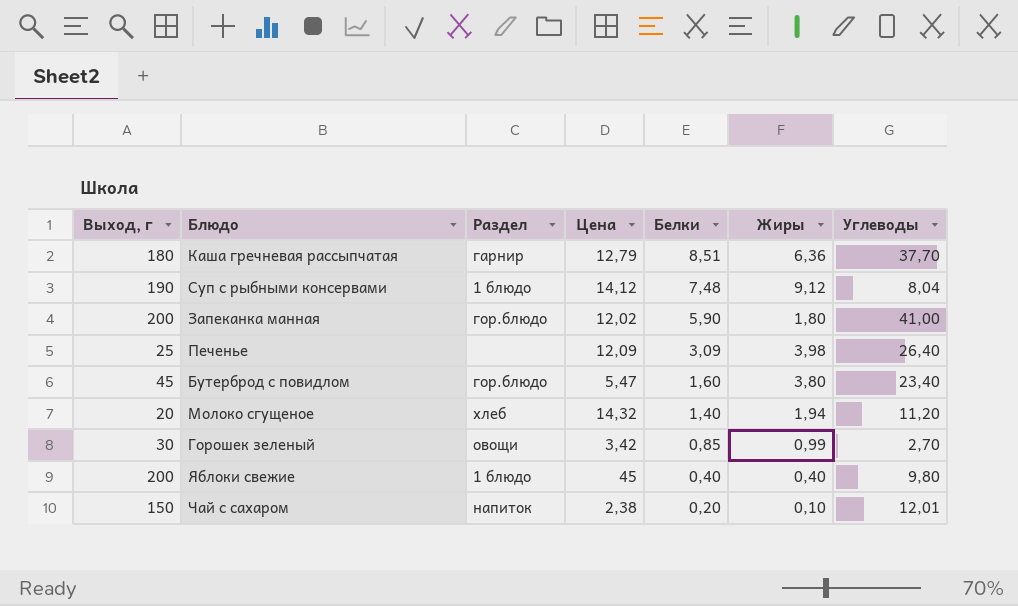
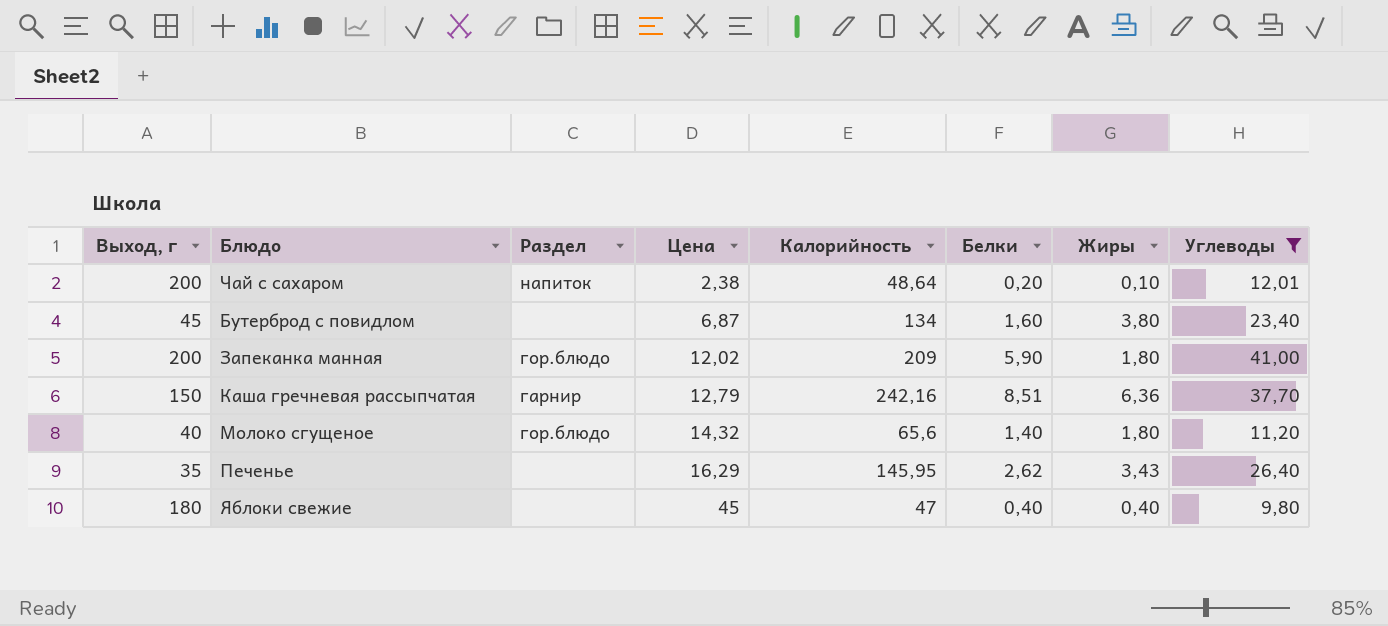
filter: none -> Углеводы >= 9,80
row order: Белки descending -> Цена ascending
column Калорийность | position: none -> 5
Чай с сахаром | Выход, г: 150 -> 200
Бутерброд с повидлом | Раздел: гор.блюдо -> none
Бутерброд с повидлом | Цена: 5,47 -> 6,87
Каша гречневая рассыпчатая | Выход, г: 180 -> 150
Молоко сгущеное | Выход, г: 20 -> 40
Молоко сгущеное | Раздел: хлеб -> гор.блюдо
Молоко сгущеное | Жиры: 1,94 -> 1,80
Печенье | Выход, г: 25 -> 35
Печенье | Цена: 12,09 -> 16,29
Печенье | Белки: 3,09 -> 2,62
Печенье | Жиры: 3,98 -> 3,43
Яблоки свежие | Выход, г: 200 -> 180
Яблоки свежие | Раздел: 1 блюдо -> none

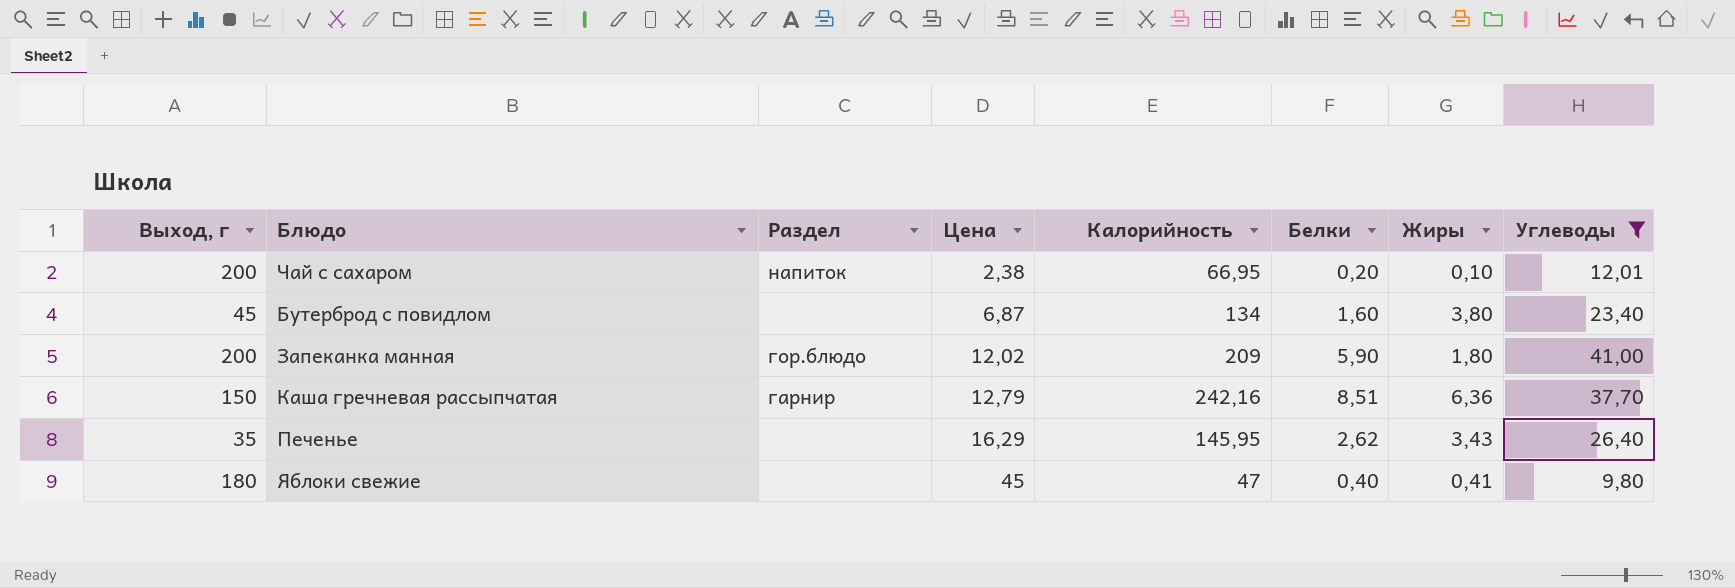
row Молоко сгущеное: 40 | гор.блюдо | 14,32 | 65,6 | 1,40 | 1,80 | 11,20 -> none
Чай с сахаром | Калорийность: 48,64 -> 66,95
Яблоки свежие | Жиры: 0,40 -> 0,41

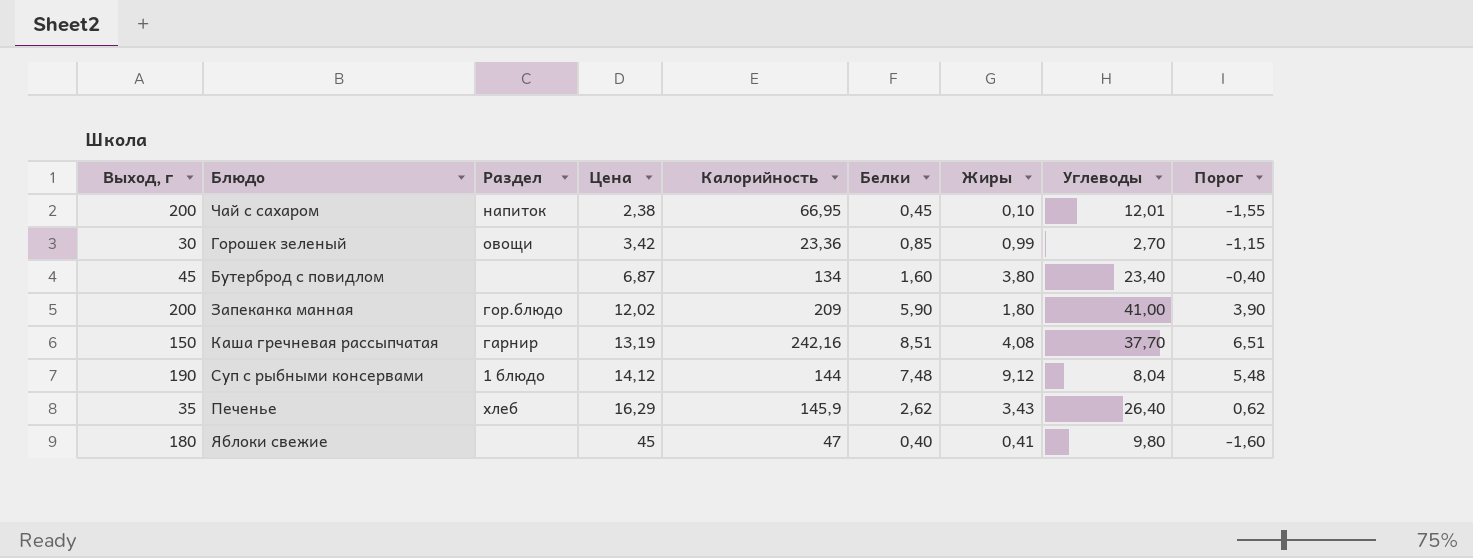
filter: Углеводы >= 9,80 -> none
column Порог | formula: none -> [Белки] - 2
Чай с сахаром | Белки: 0,20 -> 0,45
Каша гречневая рассыпчатая | Цена: 12,79 -> 13,19
Каша гречневая рассыпчатая | Жиры: 6,36 -> 4,08
Печенье | Раздел: none -> хлеб
Печенье | Калорийность: 145,95 -> 145,9

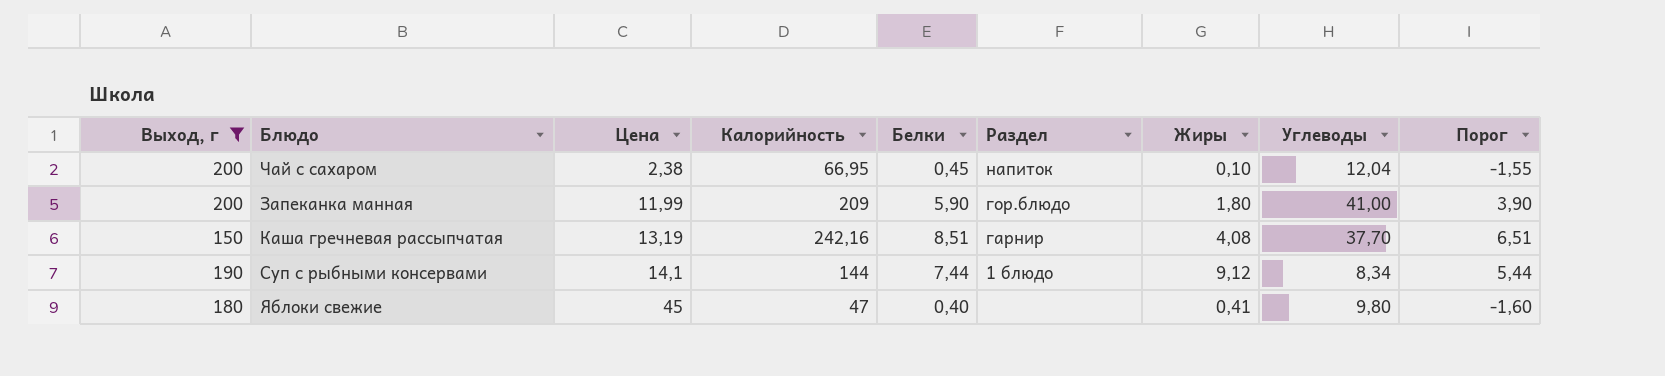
filter: none -> Выход, г >= 150
column Раздел | position: 3 -> 6
Чай с сахаром | Углеводы: 12,01 -> 12,04
Запеканка манная | Цена: 12,02 -> 11,99
Суп с рыбными консервами | Цена: 14,12 -> 14,1
Суп с рыбными консервами | Белки: 7,48 -> 7,44
Суп с рыбными консервами | Углеводы: 8,04 -> 8,34
Суп с рыбными консервами | Порог: 5,48 -> 5,44

